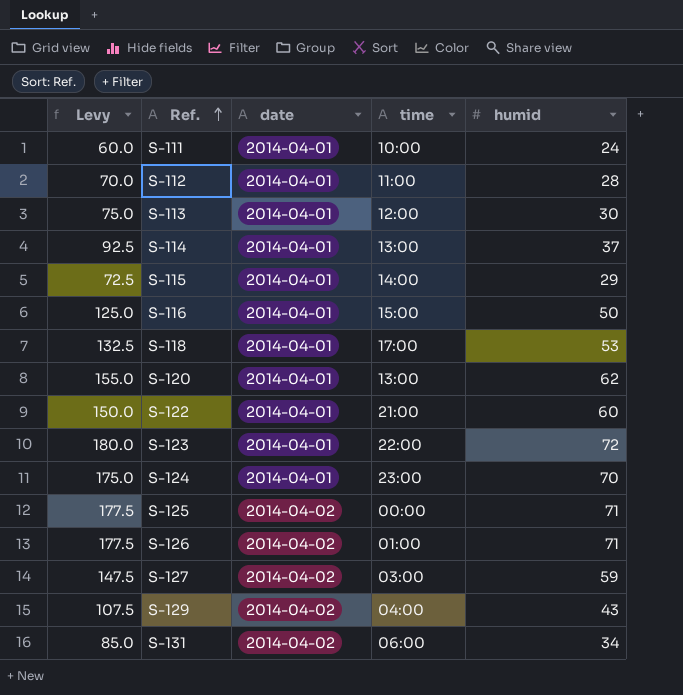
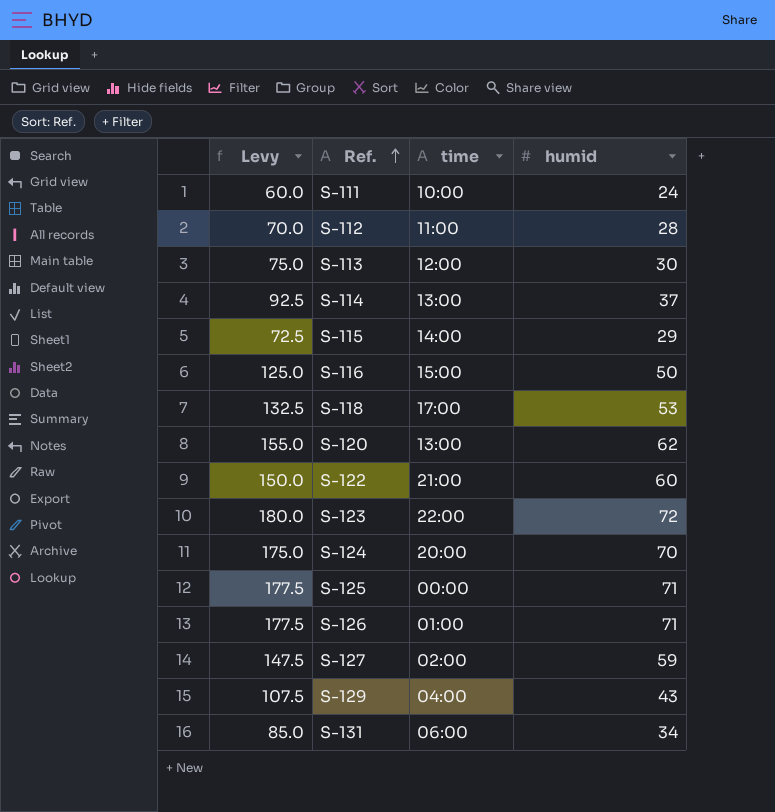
column date | position: 3 -> none
S-124 | time: 23:00 -> 20:00
S-127 | time: 03:00 -> 02:00

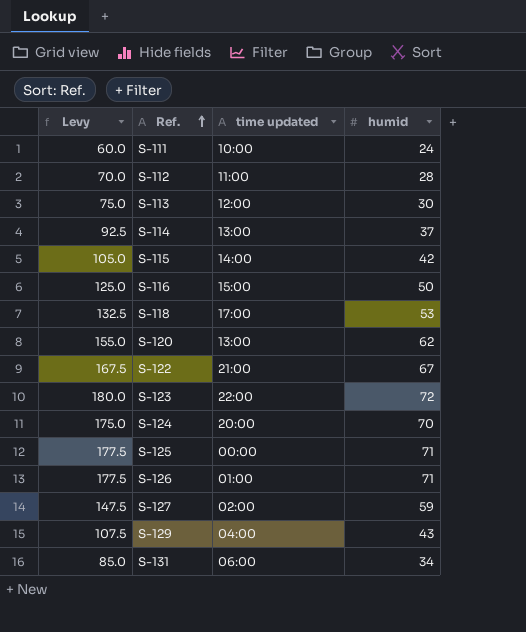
column name: time -> time updated
S-115 | Levy: 72.5 -> 105.0
S-115 | humid: 29 -> 42
S-122 | Levy: 150.0 -> 167.5
S-122 | humid: 60 -> 67

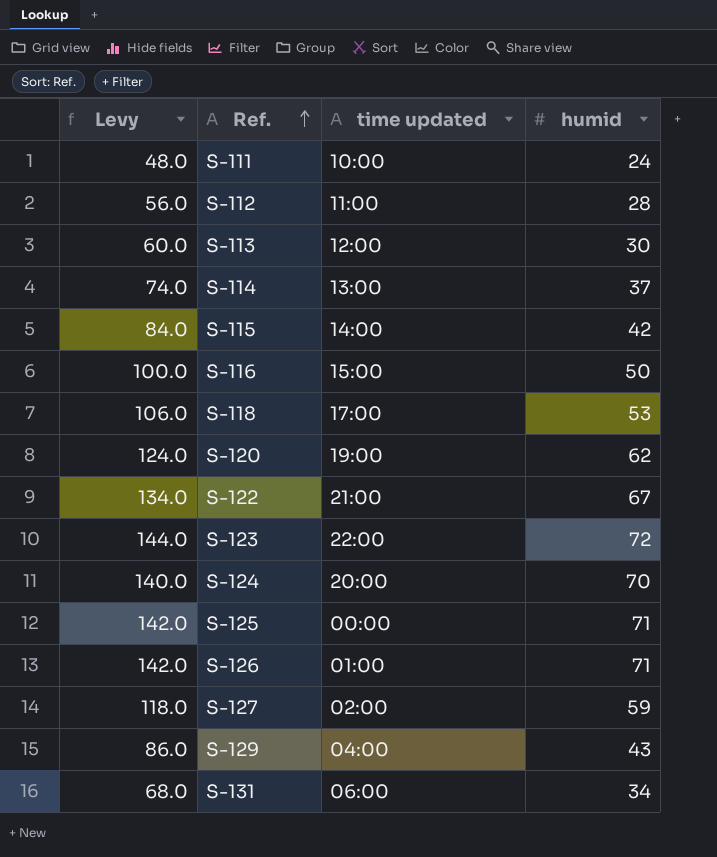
column Levy | formula: [humid] * 2.5 -> [humid] * 2
S-120 | time updated: 13:00 -> 19:00

